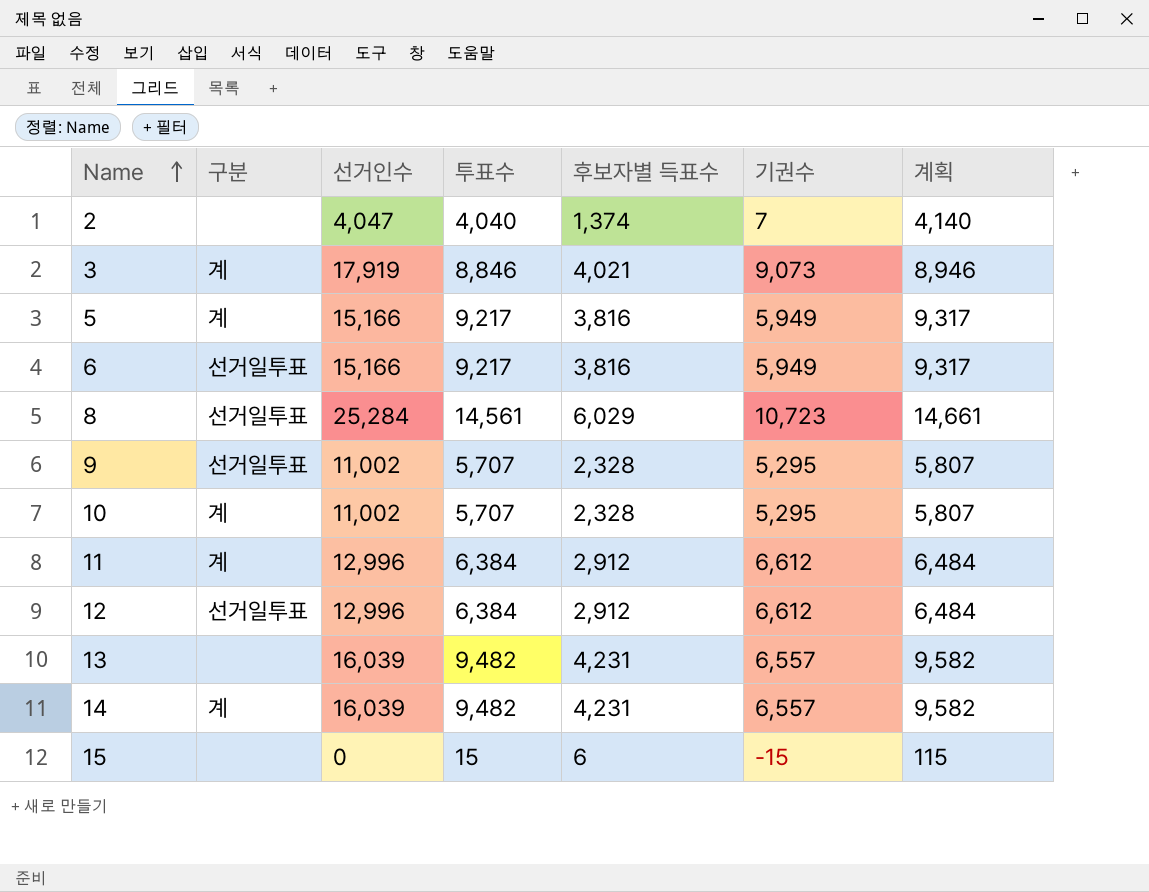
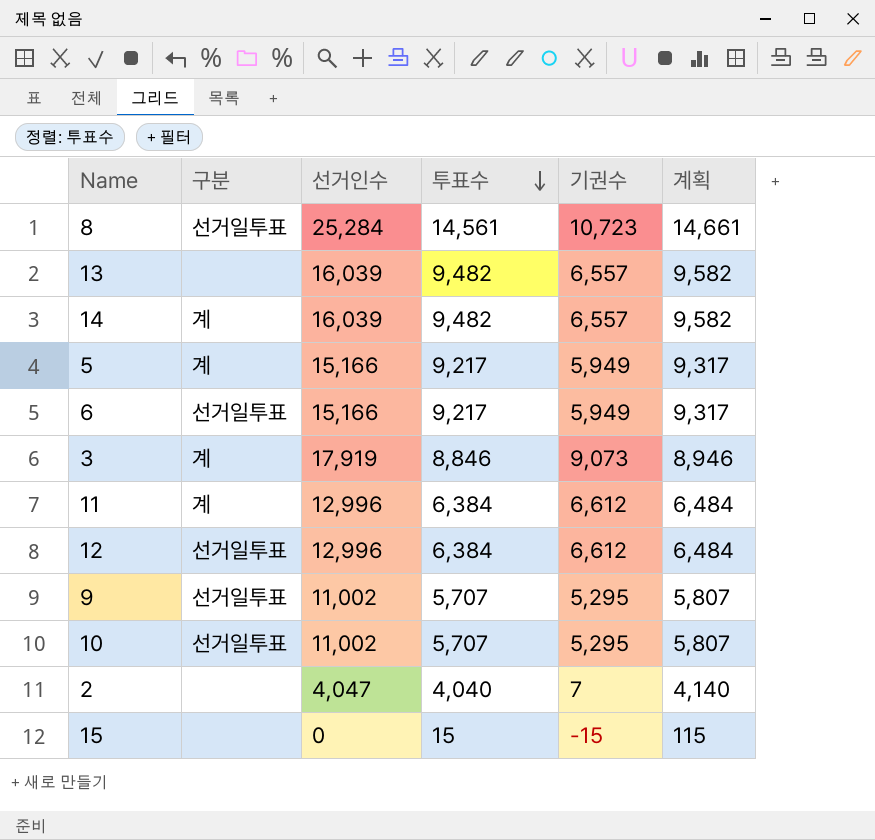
row order: Name ascending -> 투표수 descending
column 후보자별 득표수 | position: 5 -> none
10 | 구분: 계 -> 선거일투표

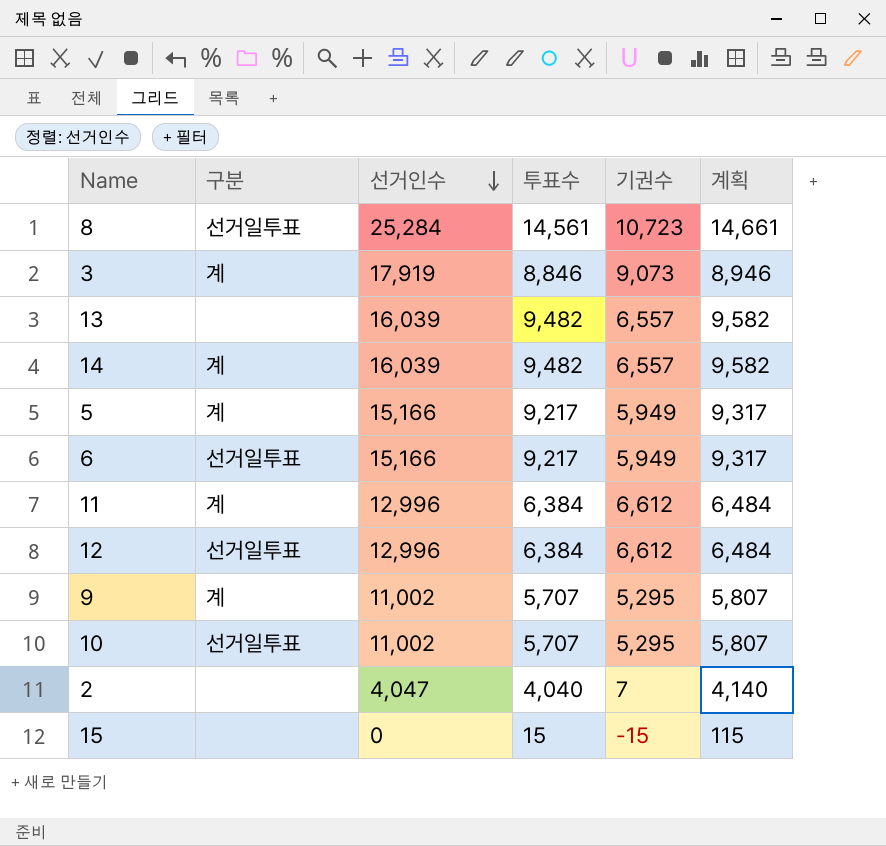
row order: 투표수 descending -> 선거인수 descending
9 | 구분: 선거일투표 -> 계

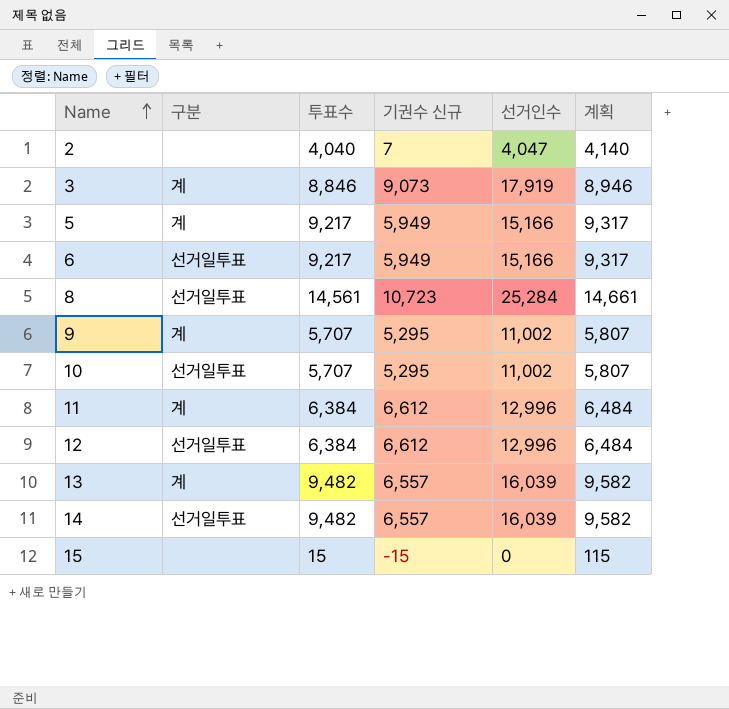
row order: 선거인수 descending -> Name ascending
column name: 기권수 -> 기권수 신규
column 선거인수 | position: 3 -> 5
13 | 구분: none -> 계
14 | 구분: 계 -> 선거일투표

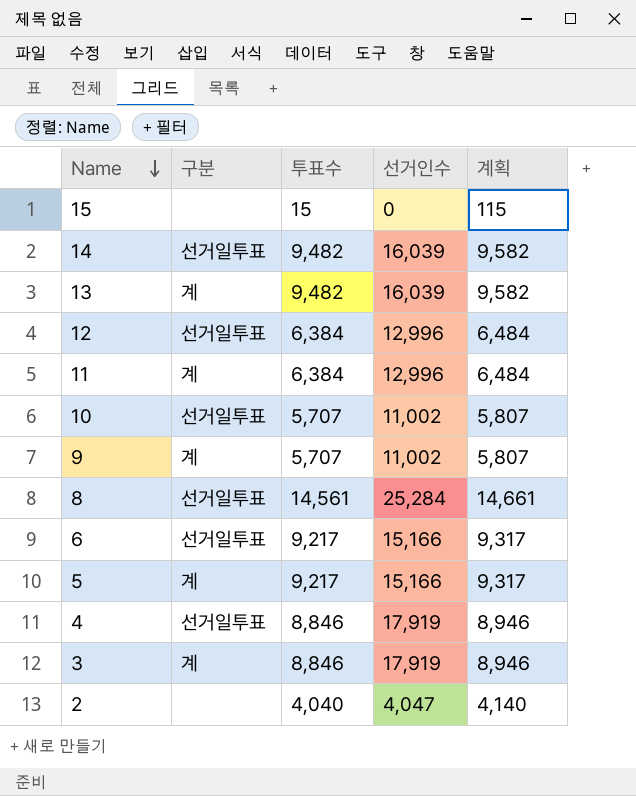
row order: Name ascending -> Name descending
column 기권수 신규 | formula: [선거인수] - [투표수] -> none
row 4: none -> 선거일투표 | 8,846 | 17,919 | 8,946

